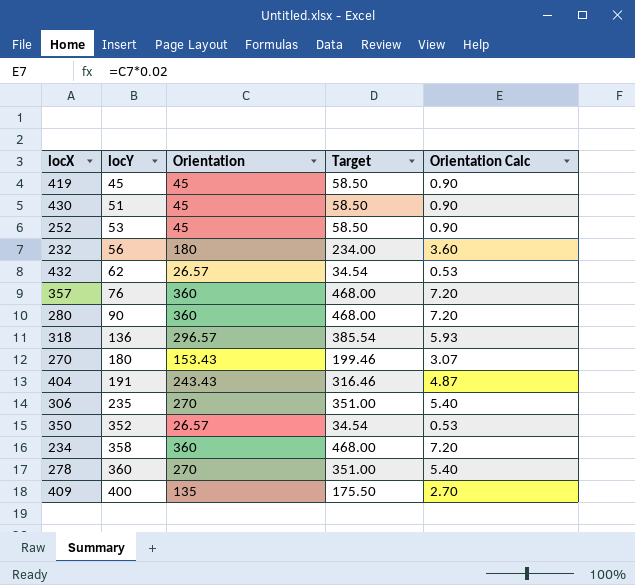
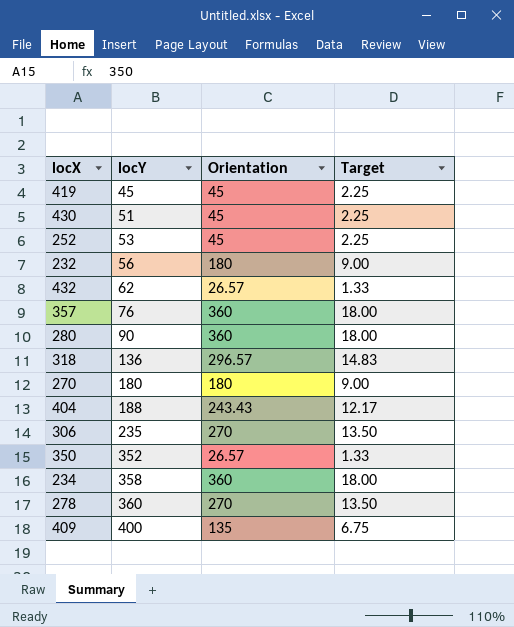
column Orientation Calc | formula: [Orientation] * 0.02 -> none
column Target | formula: [Orientation] * 1.3 -> [Orientation] * 0.05
270 | Orientation: 153.43 -> 180
404 | locY: 191 -> 188

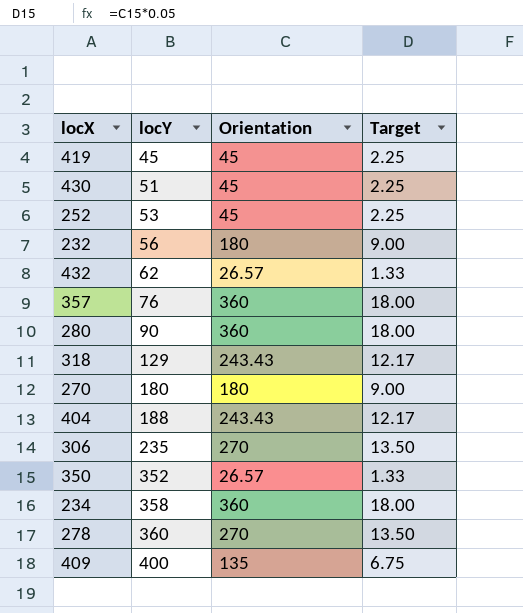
318 | locY: 136 -> 129
318 | Orientation: 296.57 -> 243.43
318 | Target: 14.83 -> 12.17

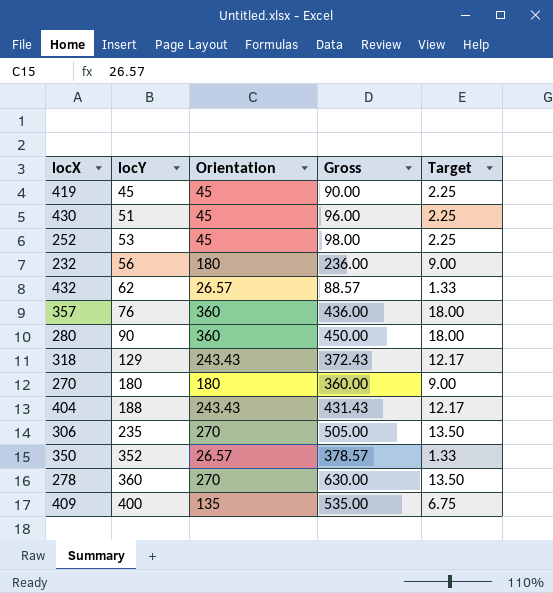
column Gross | formula: none -> [locY] + [Orientation]
row 234: 358 | 360 | 18.00 -> none

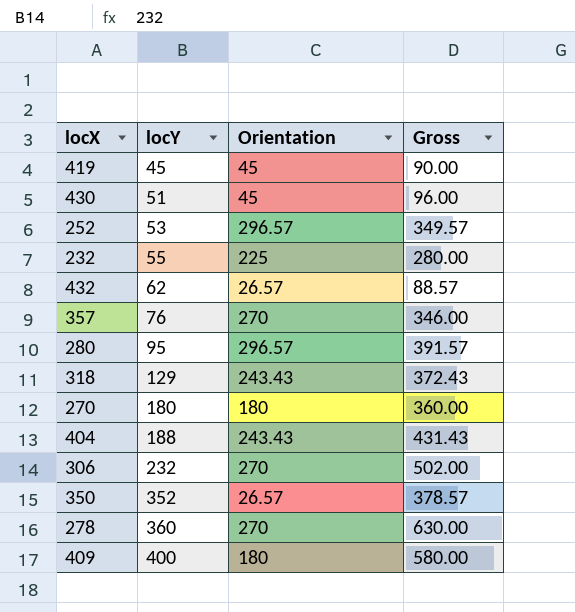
column Target | formula: [Orientation] * 0.05 -> none
252 | Orientation: 45 -> 296.57
252 | Gross: 98.00 -> 349.57
232 | locY: 56 -> 55
232 | Orientation: 180 -> 225
232 | Gross: 236.00 -> 280.00
357 | Orientation: 360 -> 270
357 | Gross: 436.00 -> 346.00
280 | locY: 90 -> 95
280 | Orientation: 360 -> 296.57
280 | Gross: 450.00 -> 391.57
306 | locY: 235 -> 232
306 | Gross: 505.00 -> 502.00
409 | Orientation: 135 -> 180
409 | Gross: 535.00 -> 580.00

